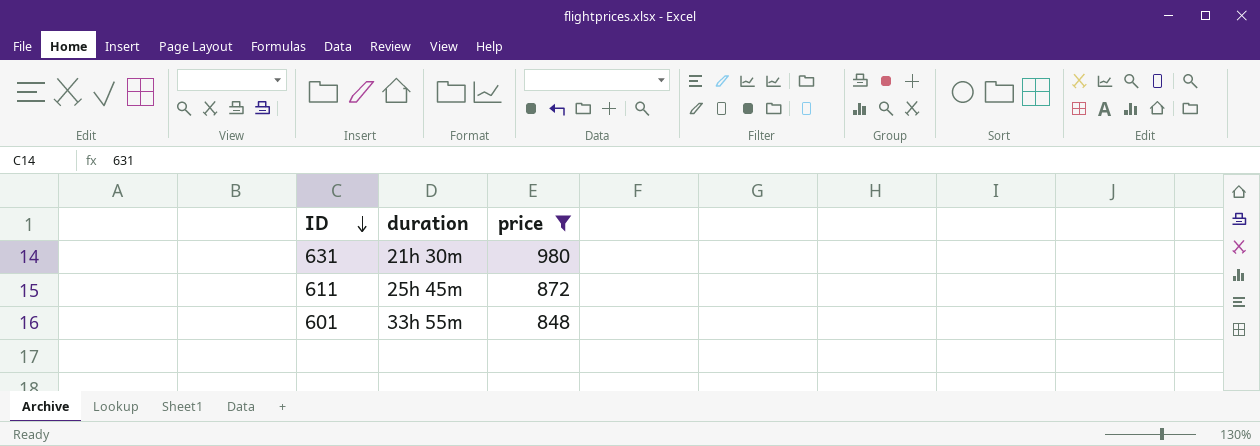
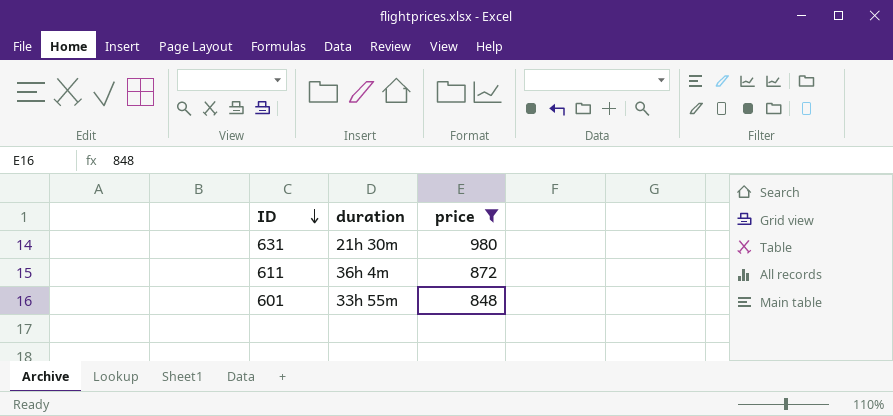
611 | duration: 25h 45m -> 36h 4m

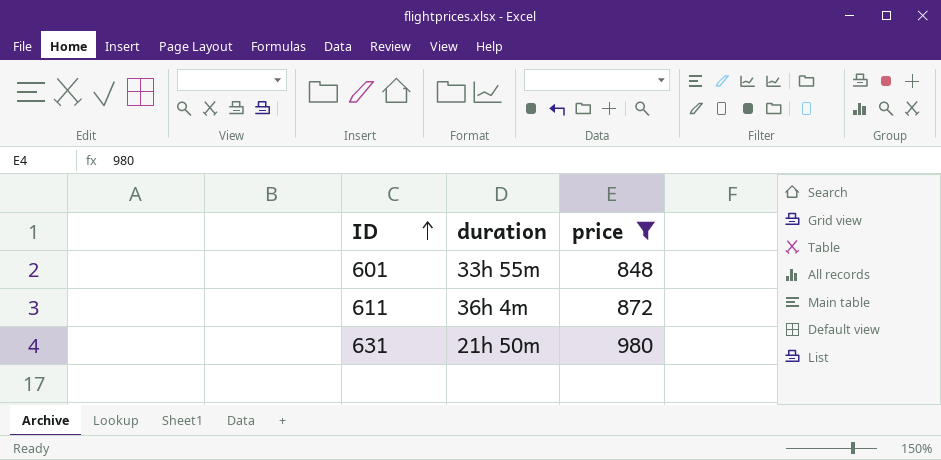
row order: ID descending -> ID ascending
631 | duration: 21h 30m -> 21h 50m

